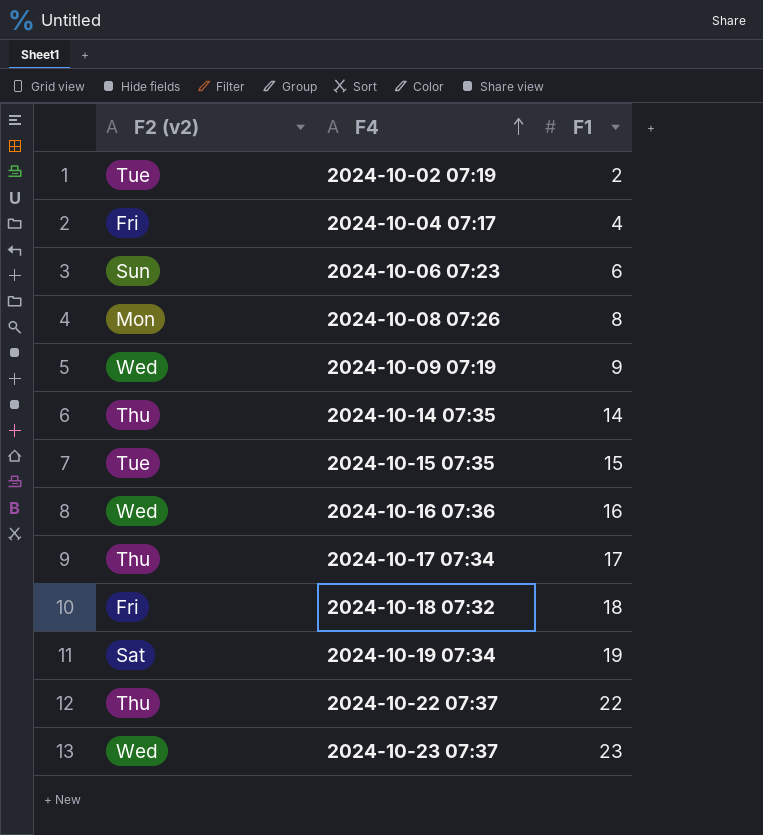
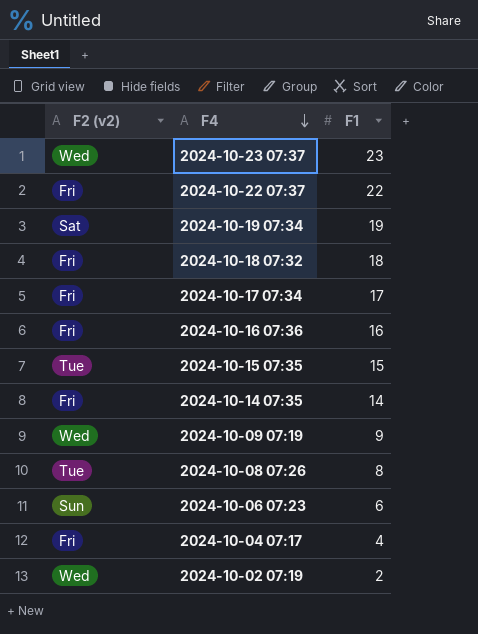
row order: F4 ascending -> F4 descending
2024-10-22 07:37 | F2 (v2): Thu -> Fri
2024-10-17 07:34 | F2 (v2): Thu -> Fri
2024-10-16 07:36 | F2 (v2): Wed -> Fri
2024-10-14 07:35 | F2 (v2): Thu -> Fri
2024-10-08 07:26 | F2 (v2): Mon -> Tue
2024-10-02 07:19 | F2 (v2): Tue -> Wed

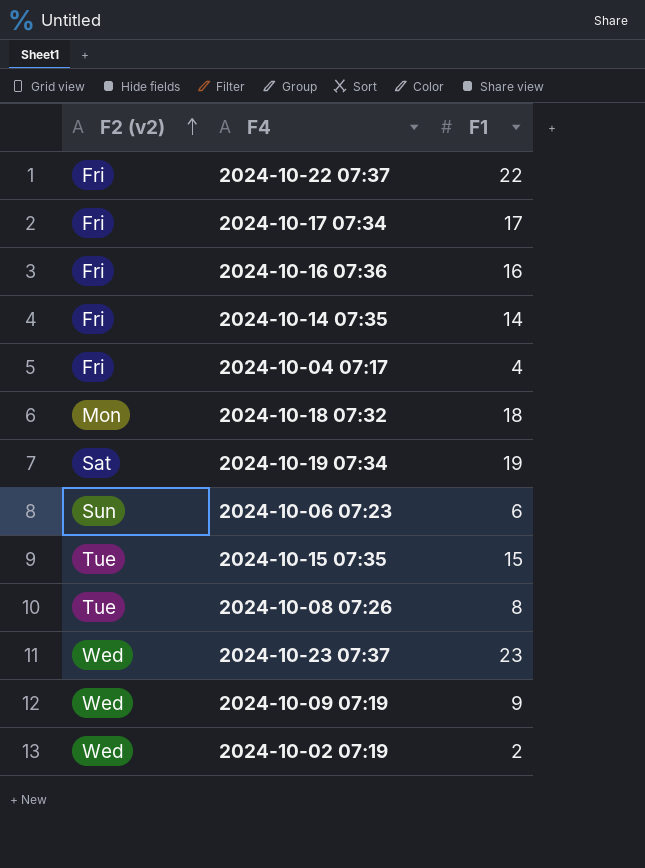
row order: F4 descending -> F2 (v2) ascending
2024-10-18 07:32 | F2 (v2): Fri -> Mon

